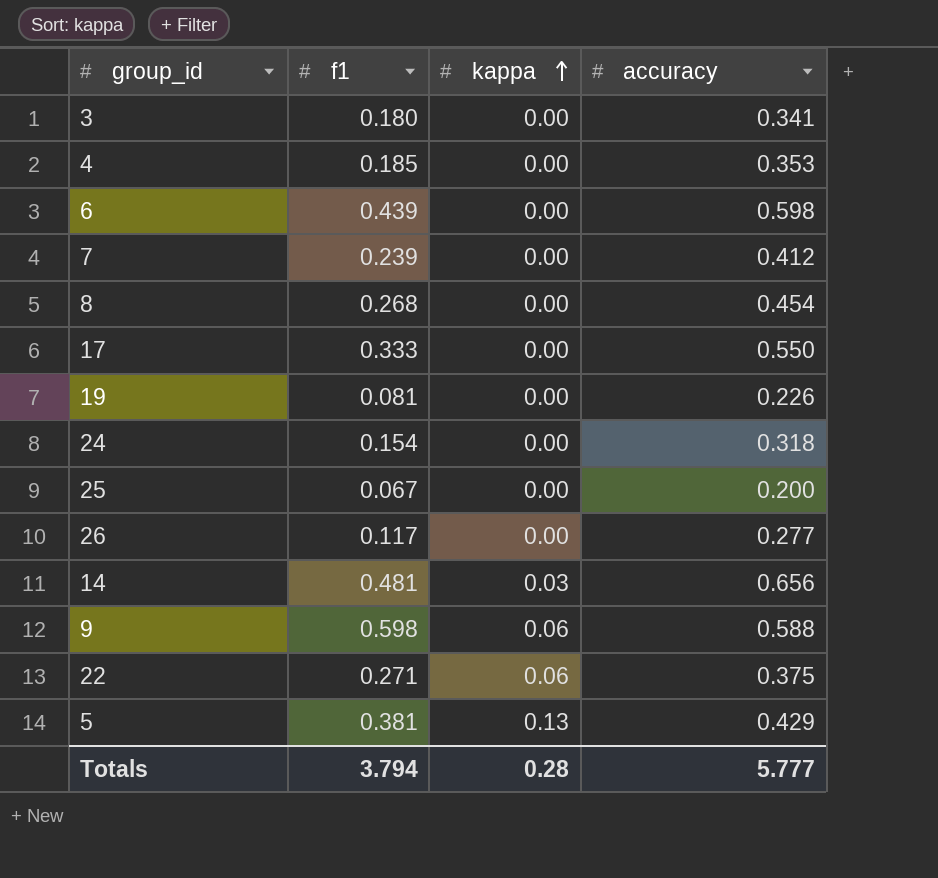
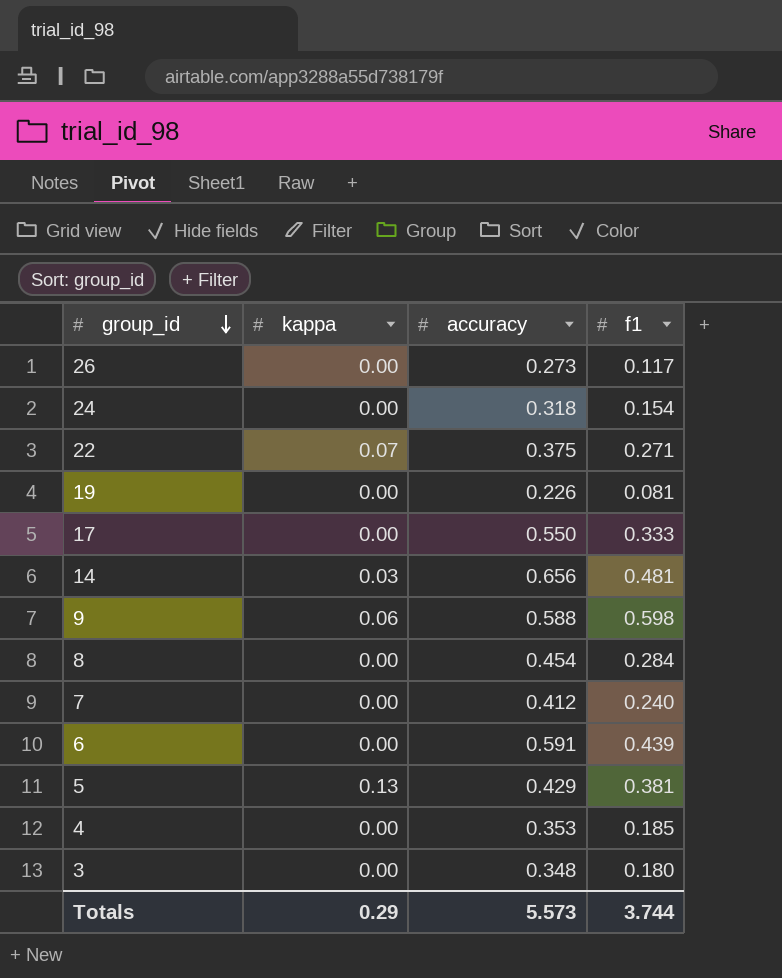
row order: kappa ascending -> group_id descending
column f1 | position: 2 -> 4
row 25: 0.067 | 0.00 | 0.200 -> none
26 | accuracy: 0.277 -> 0.273
22 | kappa: 0.06 -> 0.07
8 | f1: 0.268 -> 0.284
7 | f1: 0.239 -> 0.240
6 | accuracy: 0.598 -> 0.591
3 | accuracy: 0.341 -> 0.348
Totals | kappa: 0.28 -> 0.29
Totals | accuracy: 5.777 -> 5.573
Totals | f1: 3.794 -> 3.744

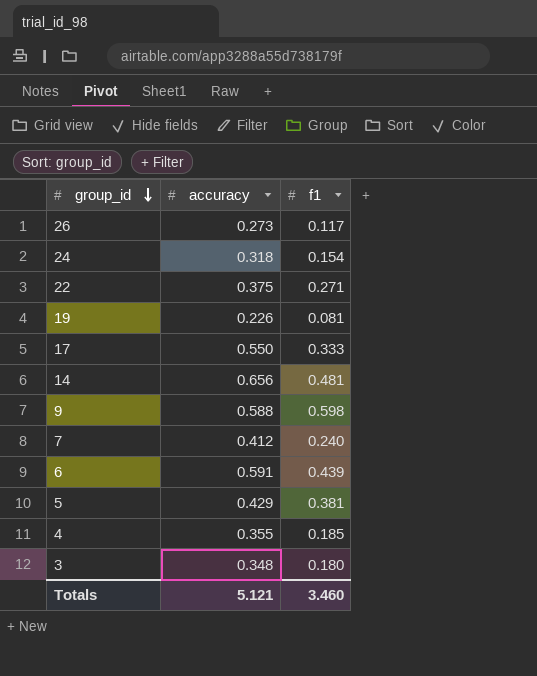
column kappa | position: 2 -> none
row 8: 0.00 | 0.454 | 0.284 -> none
4 | accuracy: 0.353 -> 0.355
Totals | accuracy: 5.573 -> 5.121
Totals | f1: 3.744 -> 3.460

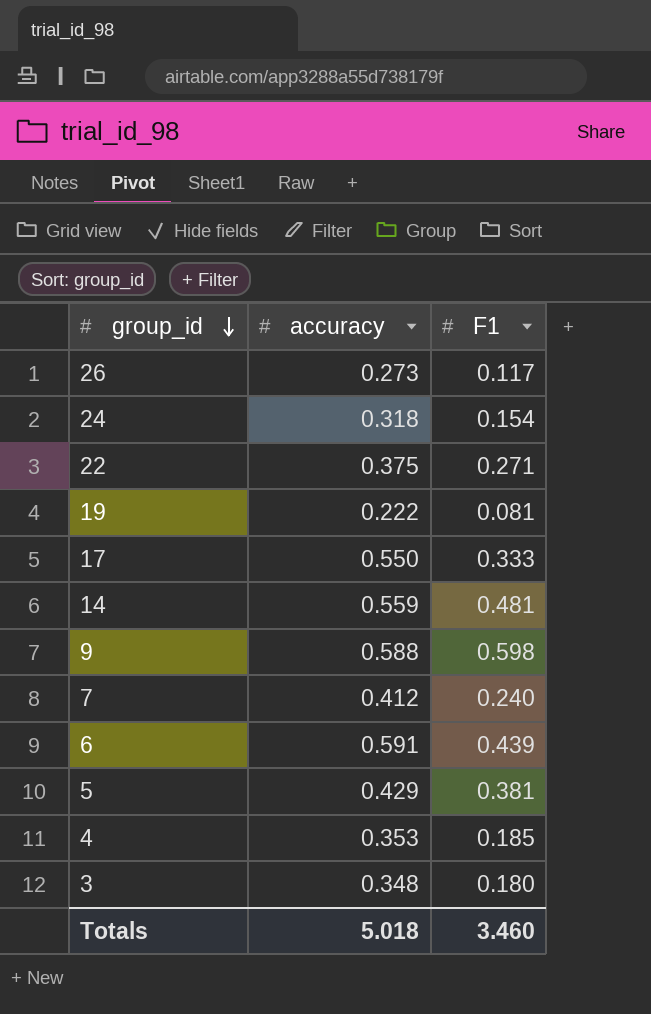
column name: f1 -> F1
19 | accuracy: 0.226 -> 0.222
14 | accuracy: 0.656 -> 0.559
4 | accuracy: 0.355 -> 0.353
Totals | accuracy: 5.121 -> 5.018

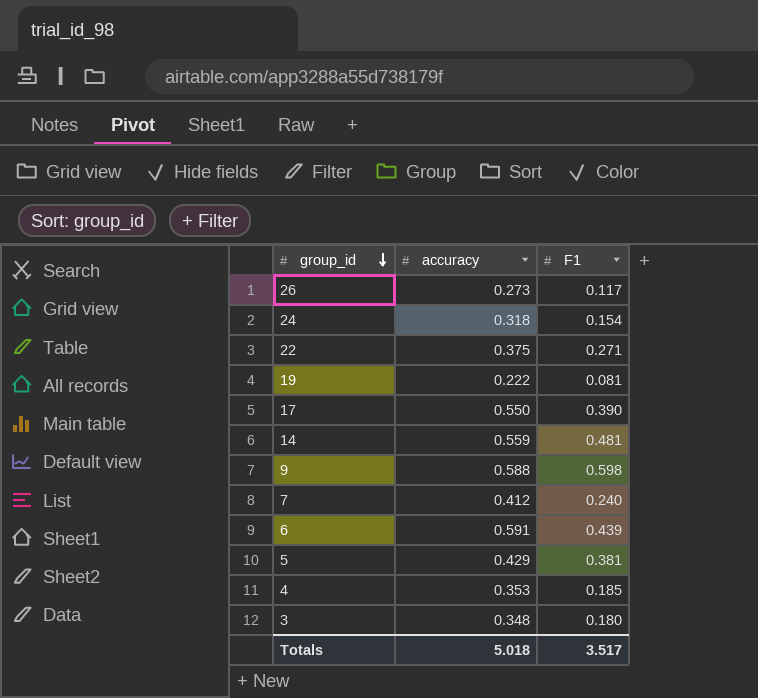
17 | F1: 0.333 -> 0.390
Totals | F1: 3.460 -> 3.517

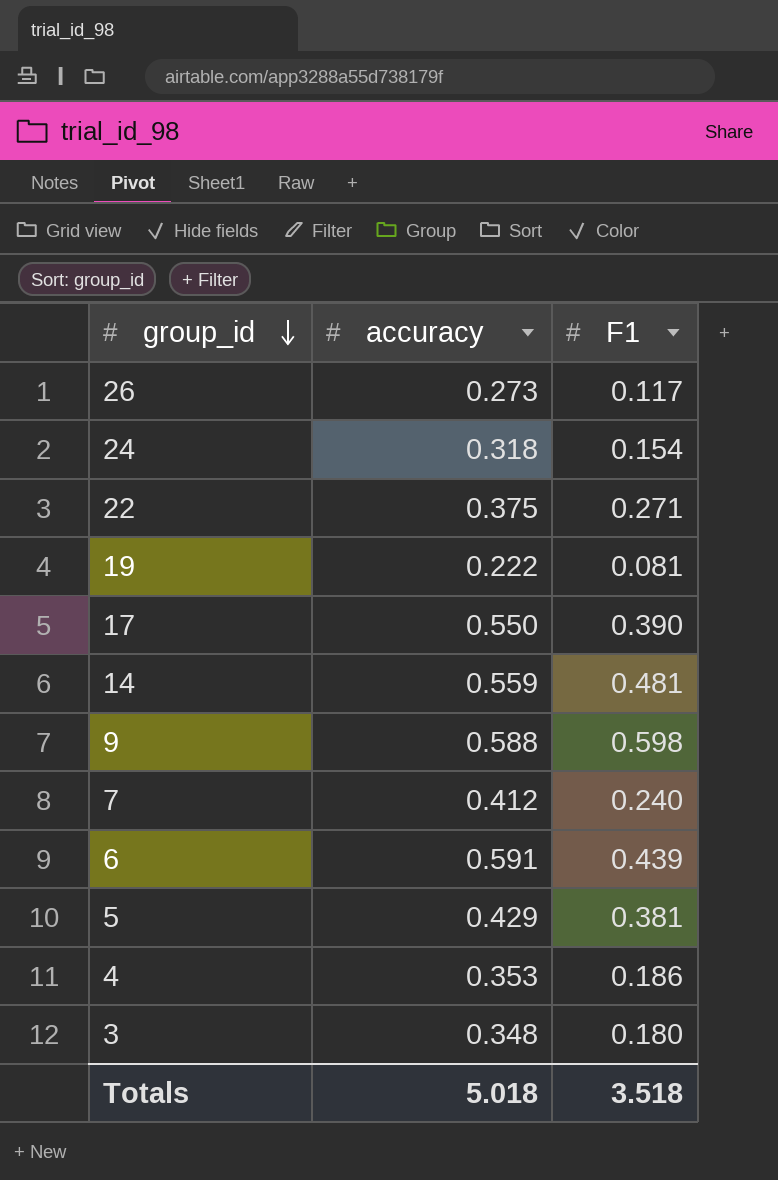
4 | F1: 0.185 -> 0.186
Totals | F1: 3.517 -> 3.518

